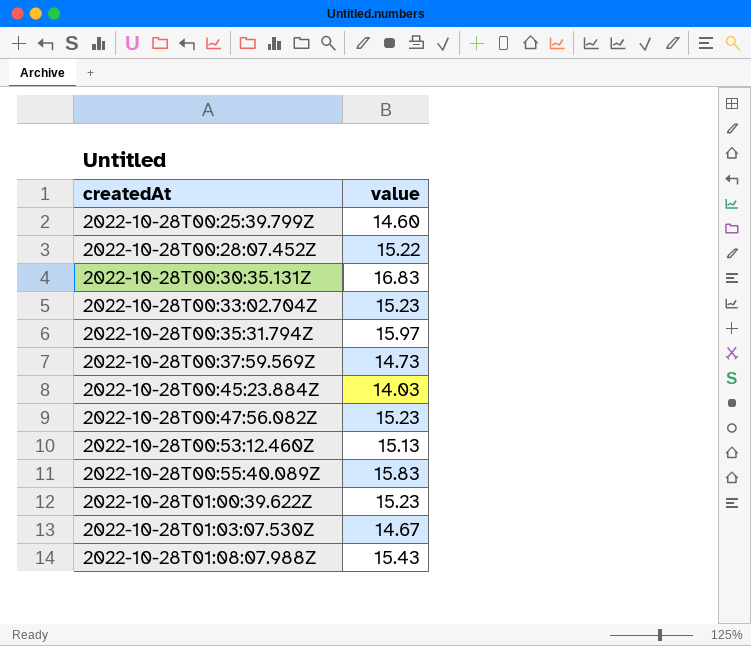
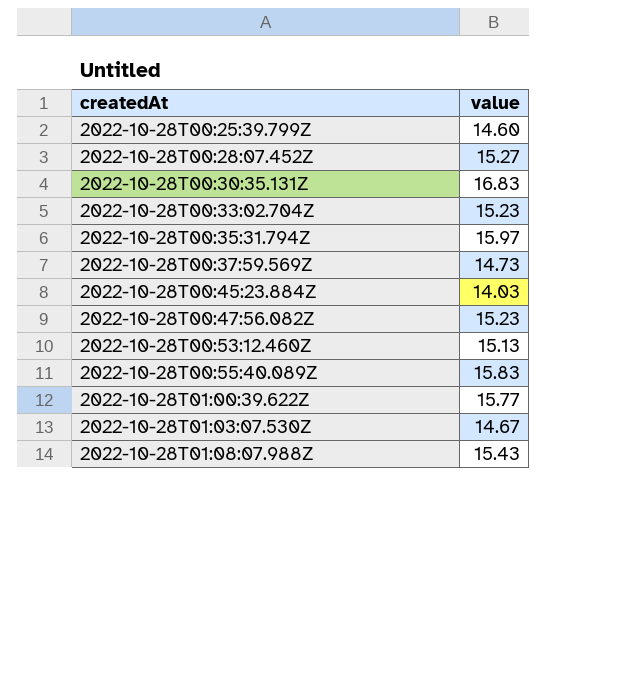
2022-10-28T00:28:07.452Z | value: 15.22 -> 15.27
2022-10-28T01:00:39.622Z | value: 15.23 -> 15.77

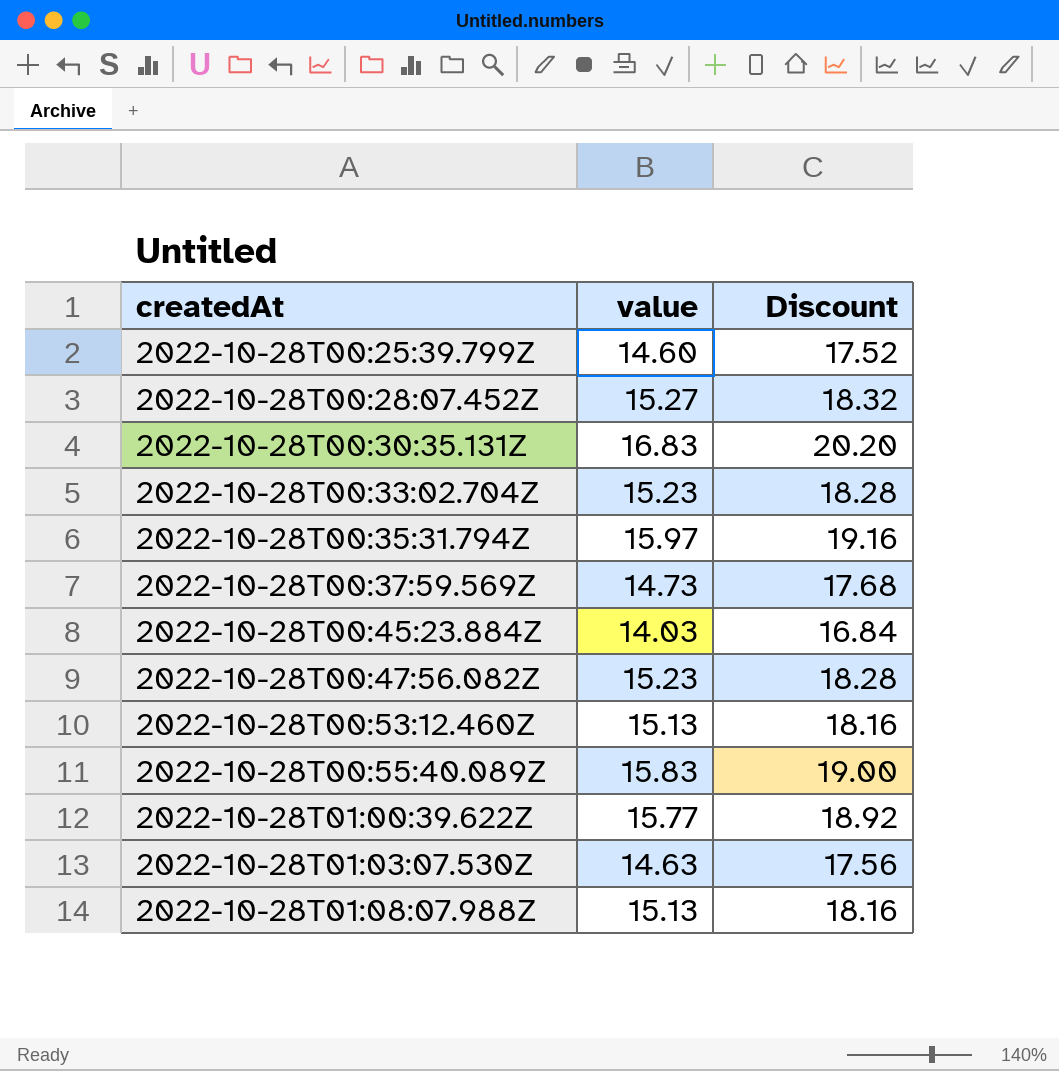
column Discount | formula: none -> [value] * 1.2
2022-10-28T01:03:07.530Z | value: 14.67 -> 14.63
2022-10-28T01:08:07.988Z | value: 15.43 -> 15.13

